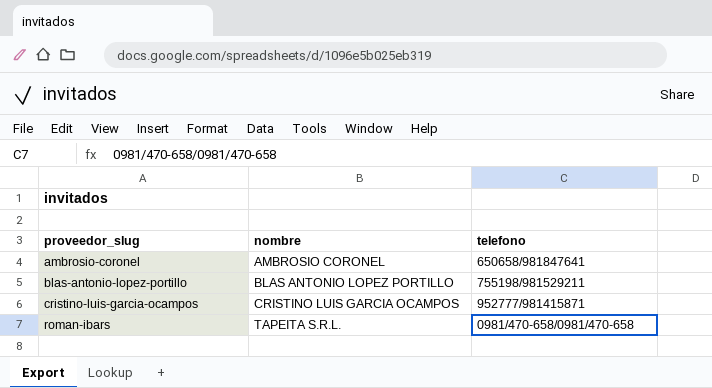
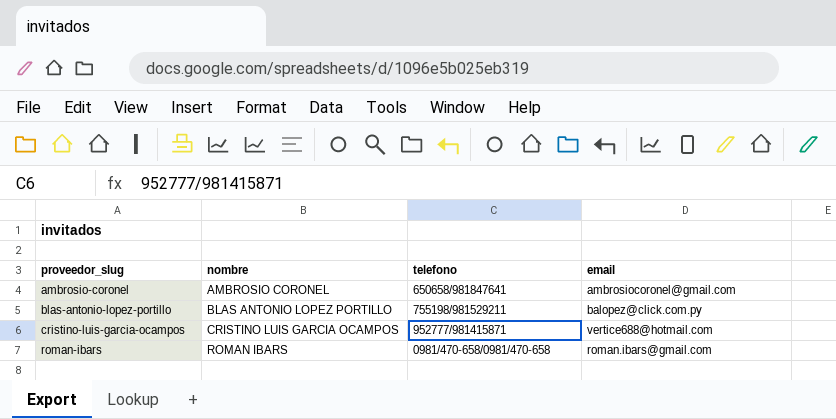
column email | position: none -> 4
roman-ibars | nombre: TAPEITA S.R.L. -> ROMAN IBARS

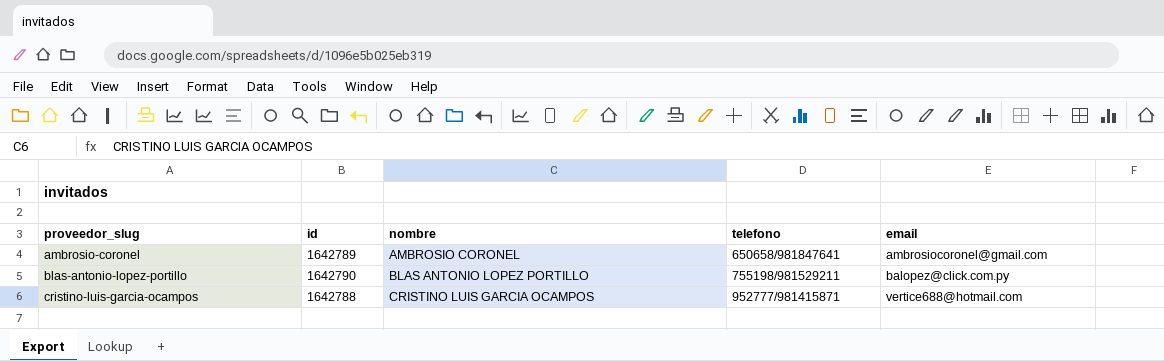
column id | position: none -> 2
row roman-ibars: ROMAN IBARS | 0981/470-658/0981/470-658 | roman.ibars@gmail.com -> none

